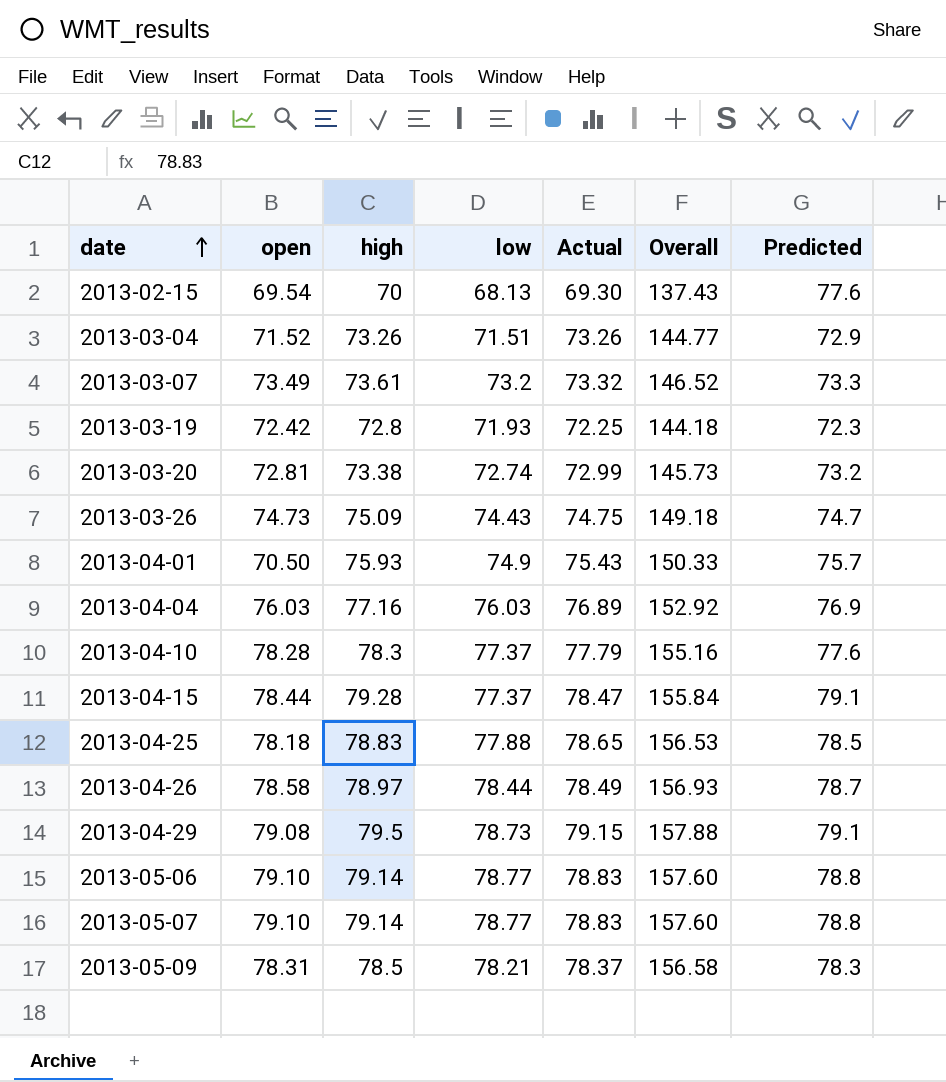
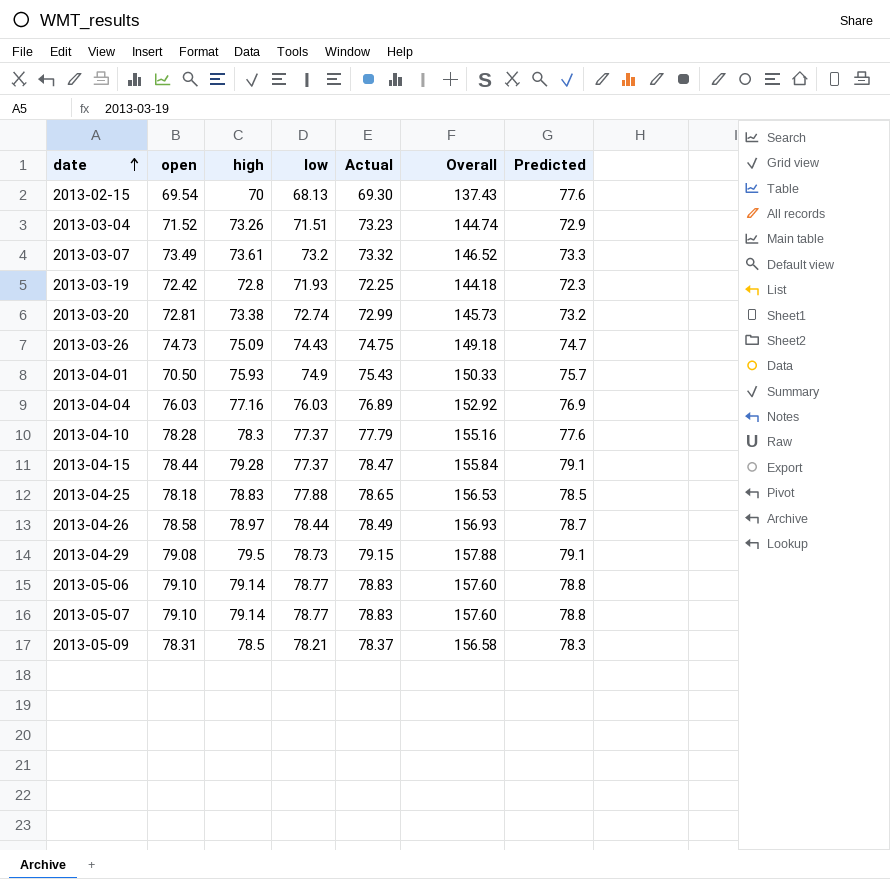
2013-03-04 | Actual: 73.26 -> 73.23
2013-03-04 | Overall: 144.77 -> 144.74

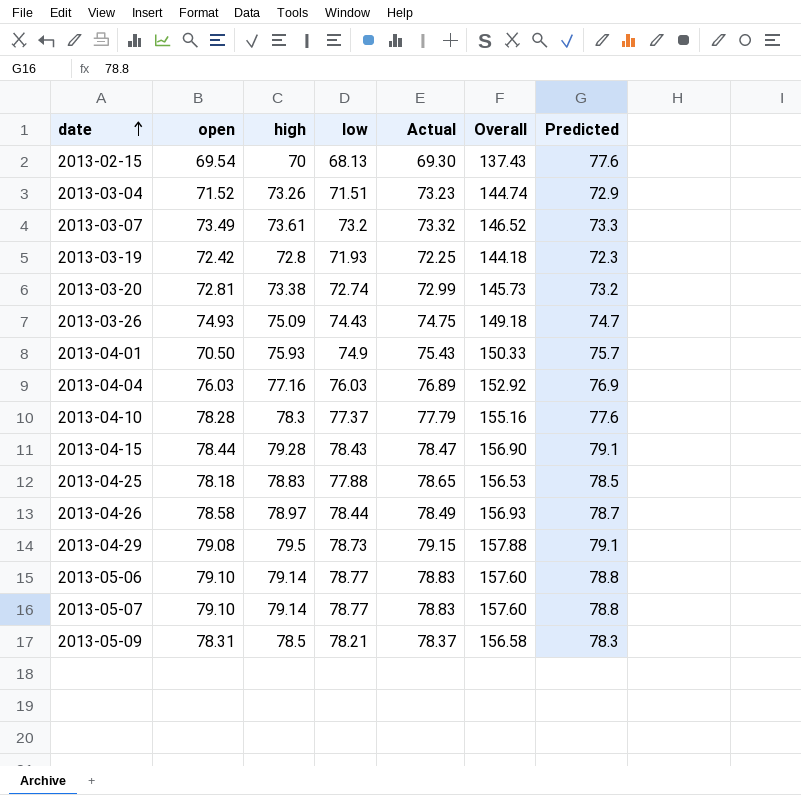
2013-03-26 | open: 74.73 -> 74.93
2013-04-15 | low: 77.37 -> 78.43
2013-04-15 | Overall: 155.84 -> 156.90

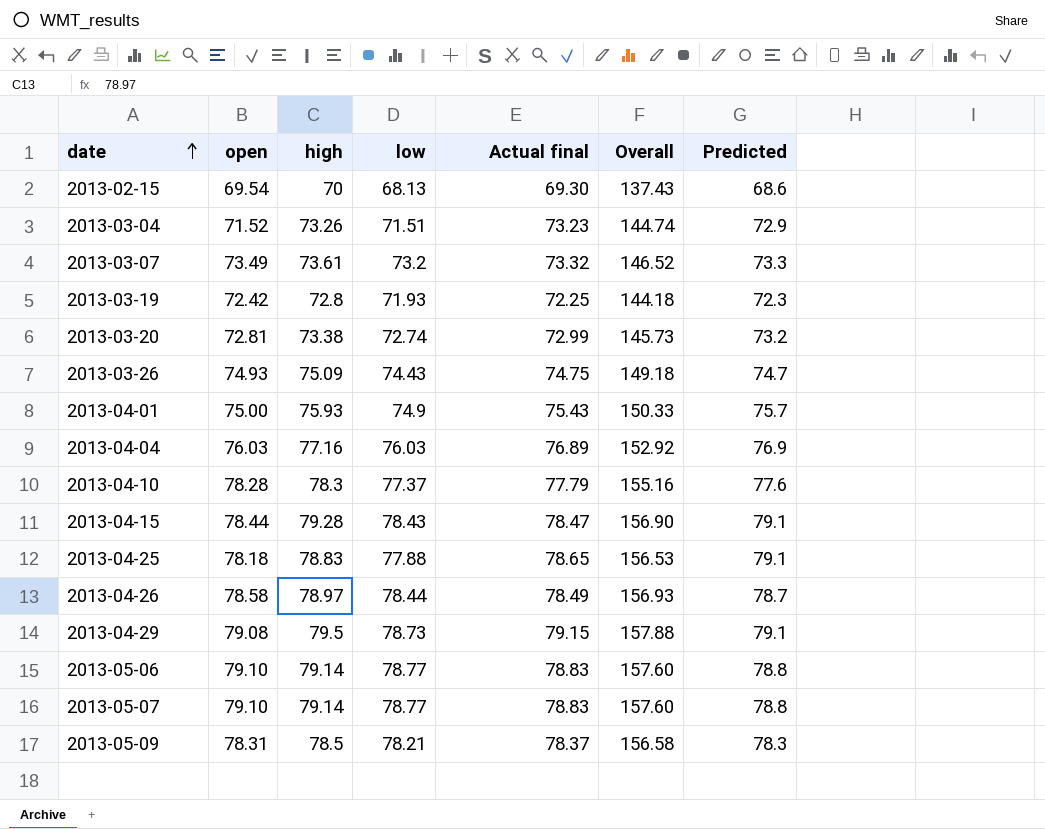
column name: Actual -> Actual final
2013-02-15 | Predicted: 77.6 -> 68.6
2013-04-01 | open: 70.50 -> 75.00
2013-04-25 | Predicted: 78.5 -> 79.1

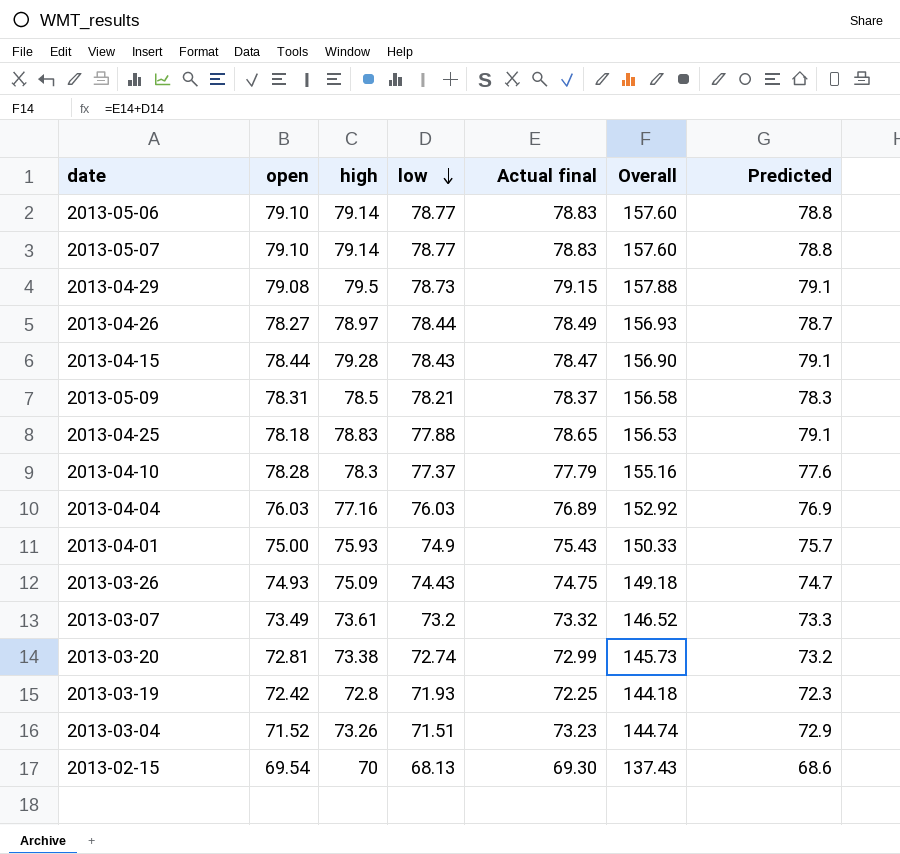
row order: date ascending -> low descending
2013-04-26 | open: 78.58 -> 78.27

